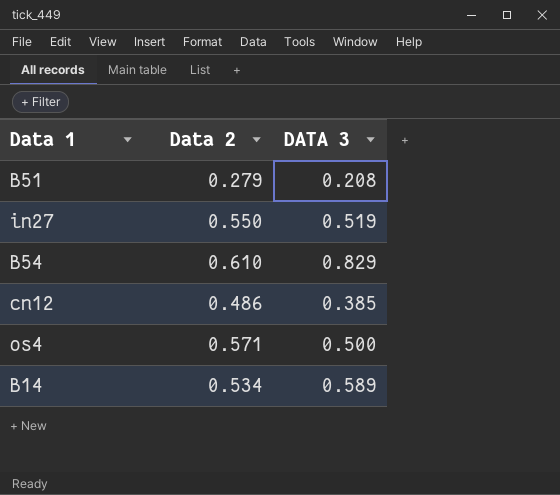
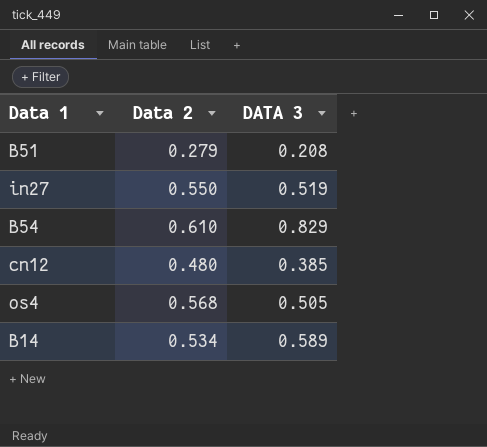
cn12 | Data 2: 0.486 -> 0.480
os4 | Data 2: 0.571 -> 0.568
os4 | DATA 3: 0.500 -> 0.505

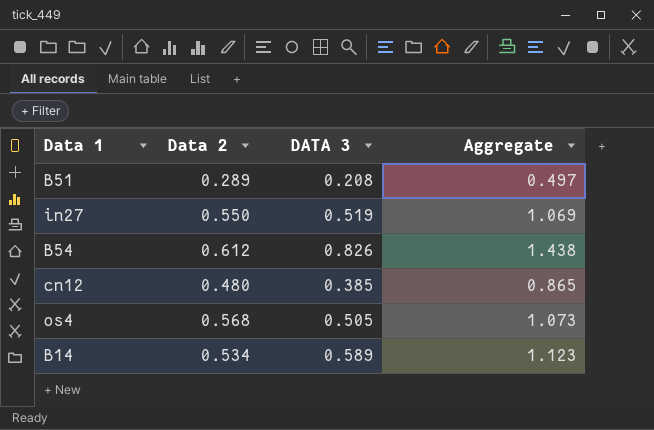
column Aggregate | formula: none -> [Data 2] + [DATA 3]
B51 | Data 2: 0.279 -> 0.289
B54 | Data 2: 0.610 -> 0.612
B54 | DATA 3: 0.829 -> 0.826

